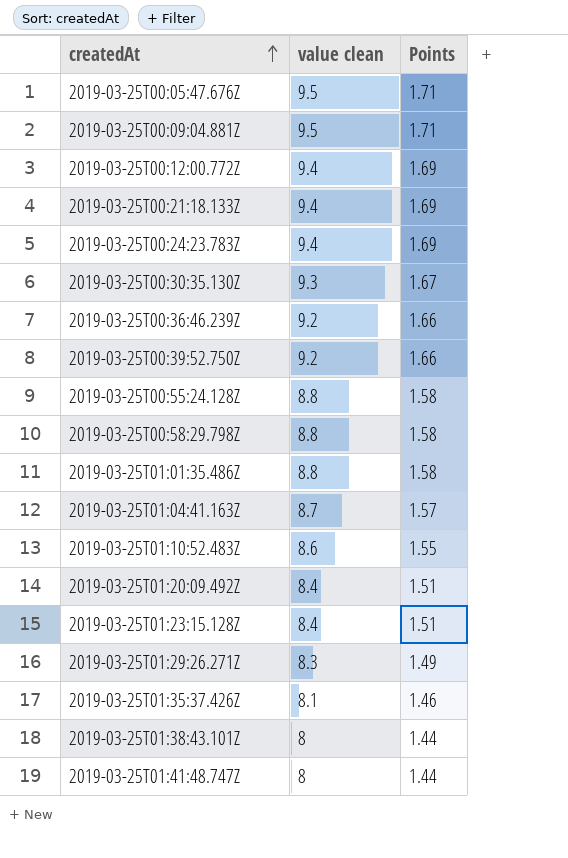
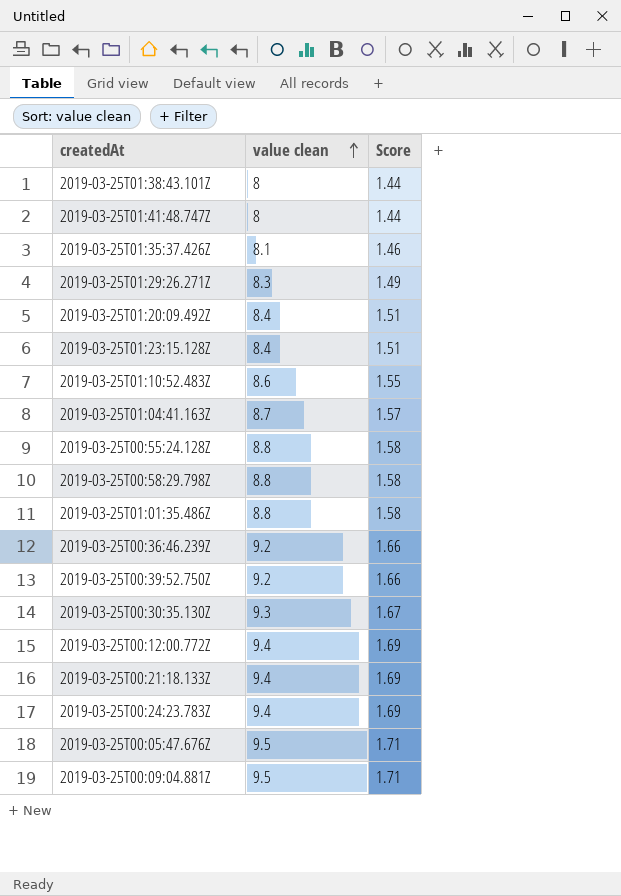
row order: createdAt ascending -> value clean ascending
column name: Points -> Score

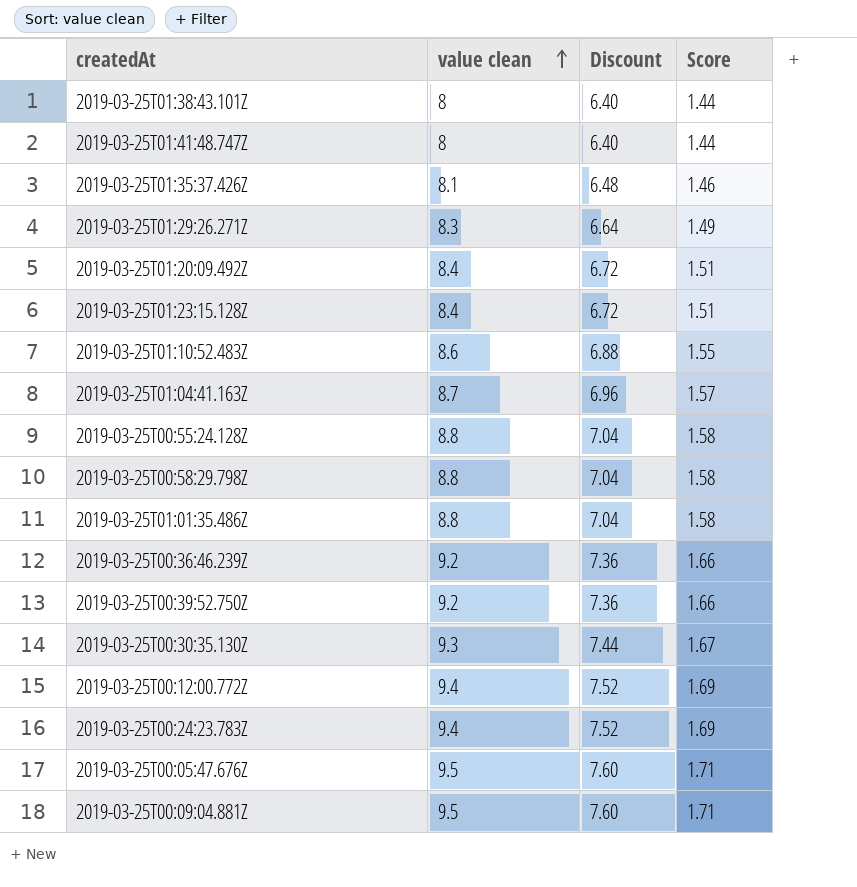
column Discount | formula: none -> [value clean] * 0.8
row 2019-03-25T00:21:18.133Z: 9.4 | 1.69 -> none

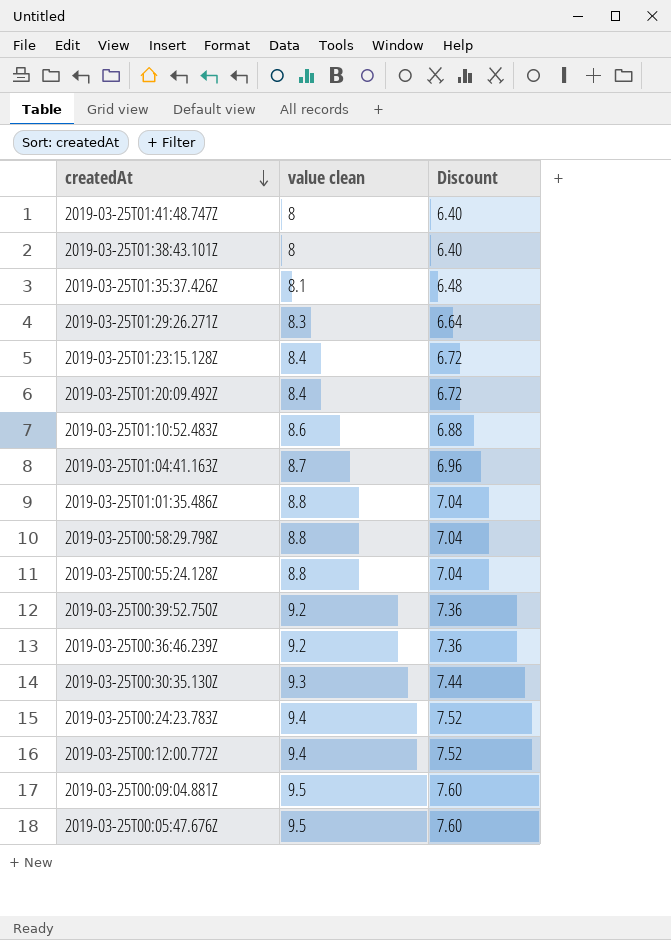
row order: value clean ascending -> createdAt descending
column Score | formula: [value clean] * 0.18 -> none

